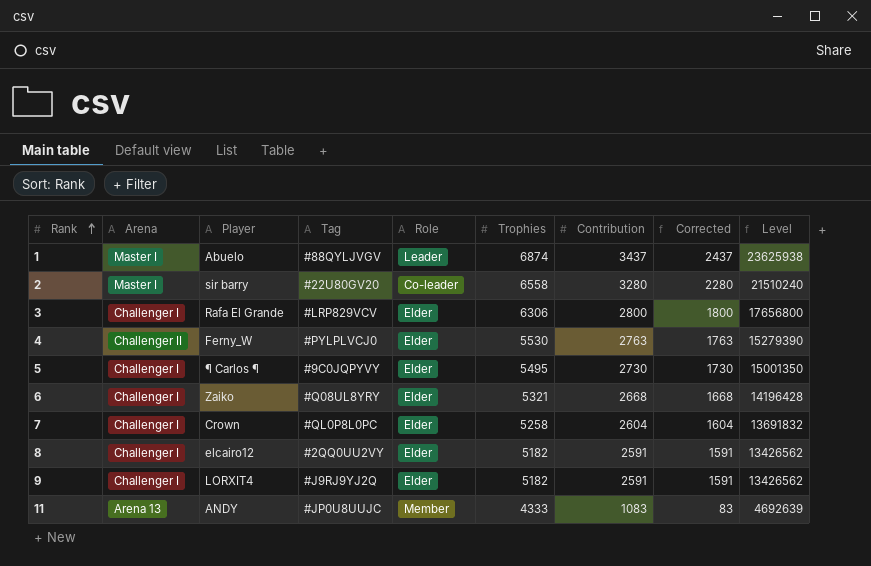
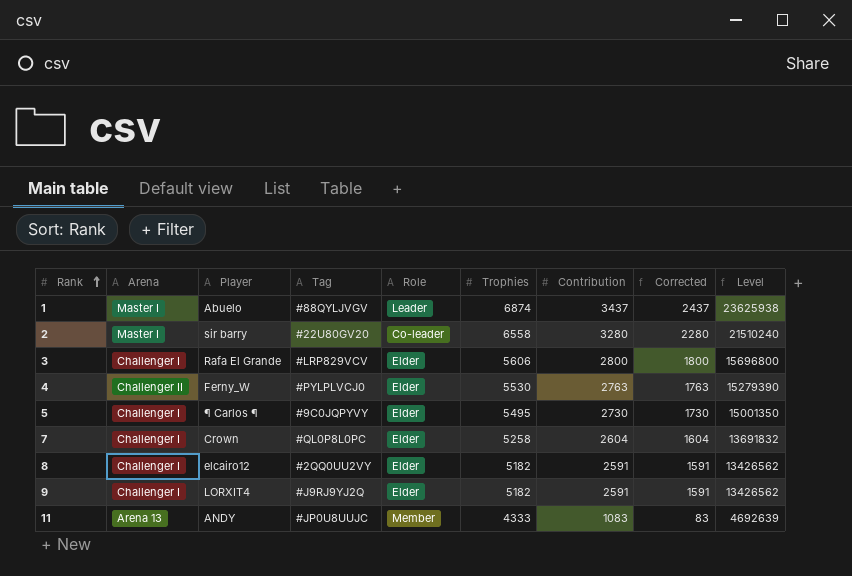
row 6: Challenger I | Zaiko | #Q08UL8YRY | Elder | 5321 | 2668 | 1668 | 14196428 -> none
3 | Trophies: 6306 -> 5606
3 | Level: 17656800 -> 15696800

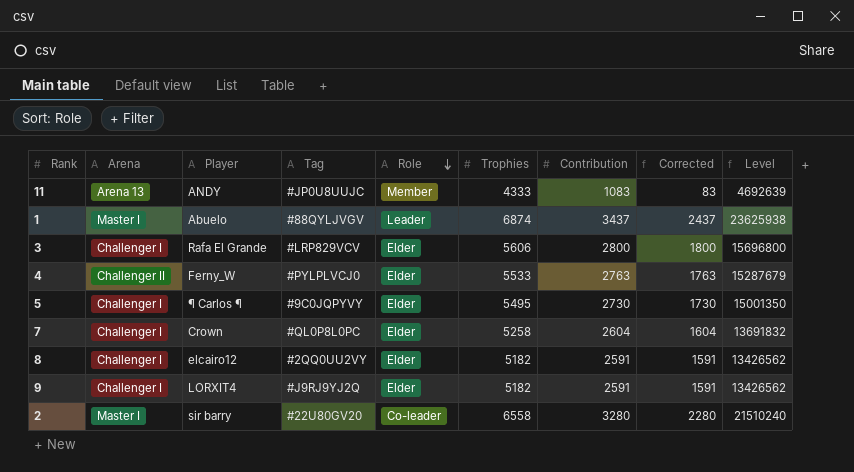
row order: Rank ascending -> Role descending
4 | Trophies: 5530 -> 5533
4 | Level: 15279390 -> 15287679

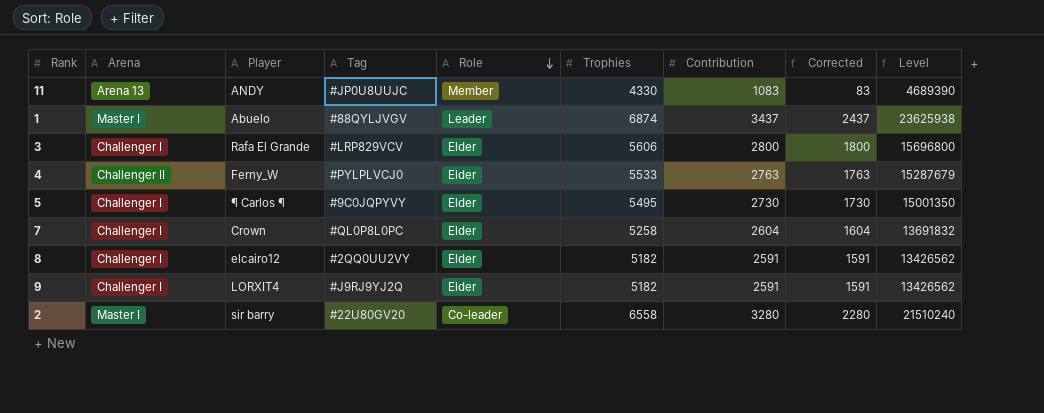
11 | Trophies: 4333 -> 4330
11 | Level: 4692639 -> 4689390

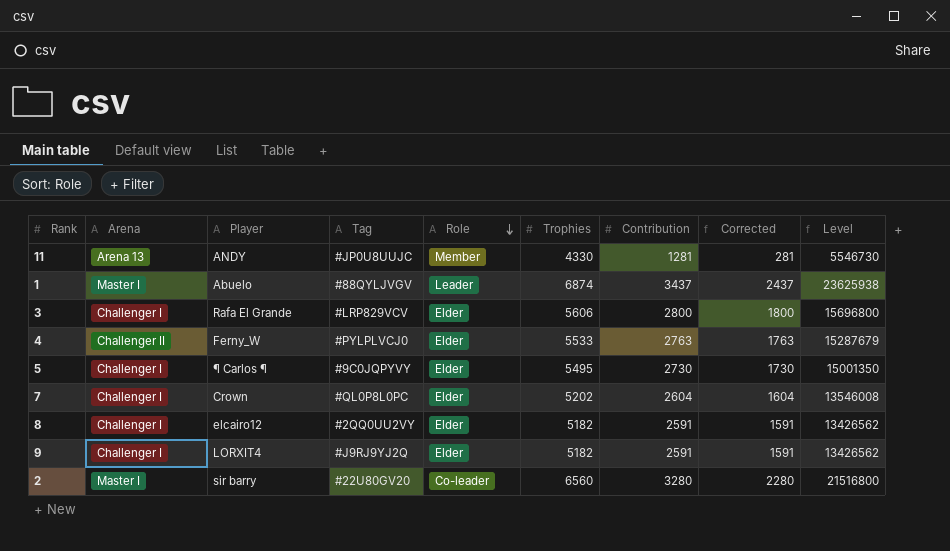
11 | Contribution: 1083 -> 1281
11 | Corrected: 83 -> 281
11 | Level: 4689390 -> 5546730
7 | Trophies: 5258 -> 5202
7 | Level: 13691832 -> 13546008
2 | Trophies: 6558 -> 6560
2 | Level: 21510240 -> 21516800

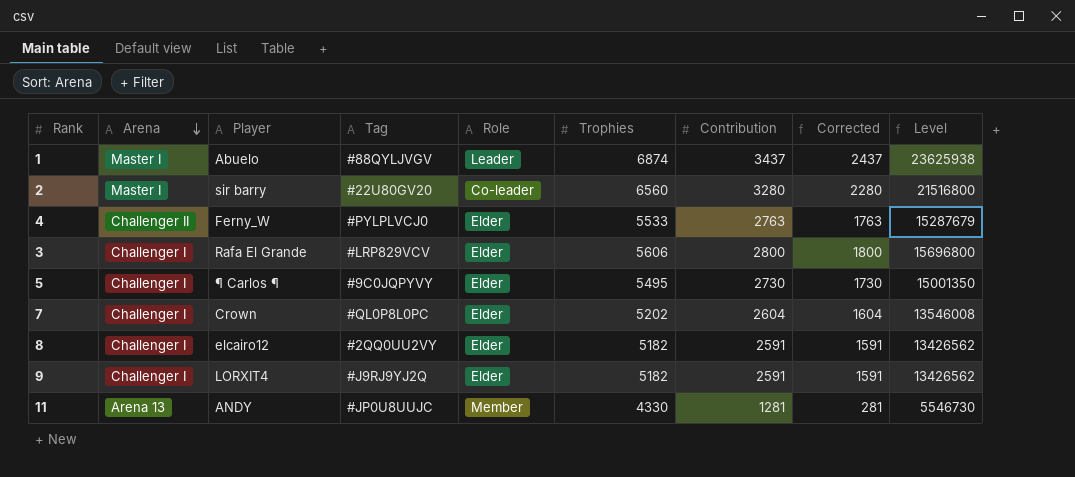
row order: Role descending -> Arena descending

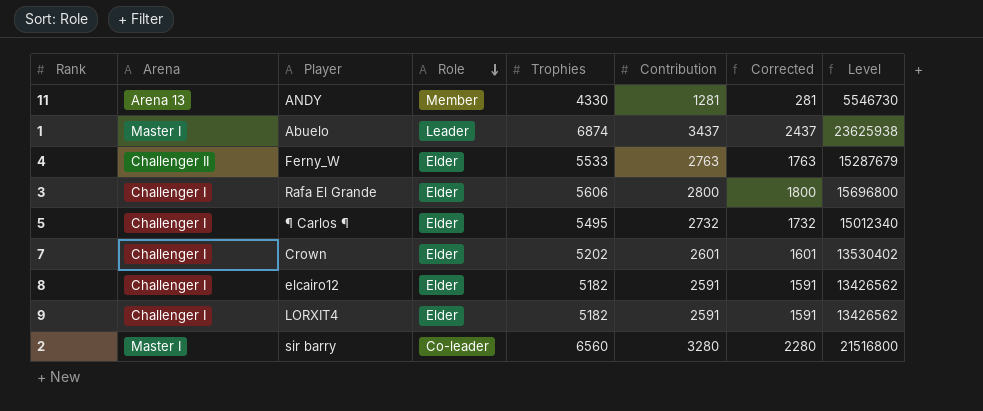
row order: Arena descending -> Role descending
column Tag | position: 4 -> none
5 | Contribution: 2730 -> 2732
5 | Corrected: 1730 -> 1732
5 | Level: 15001350 -> 15012340
7 | Contribution: 2604 -> 2601
7 | Corrected: 1604 -> 1601
7 | Level: 13546008 -> 13530402

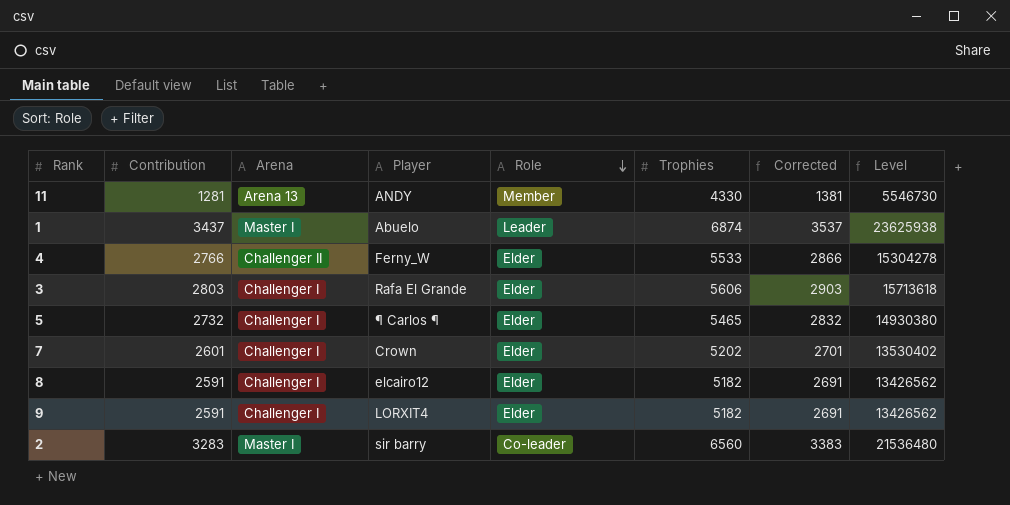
column Contribution | position: 6 -> 2
column Corrected | formula: [Contribution] - 1000 -> [Contribution] + 100
4 | Contribution: 2763 -> 2766
4 | Level: 15287679 -> 15304278
3 | Contribution: 2800 -> 2803
3 | Level: 15696800 -> 15713618
5 | Trophies: 5495 -> 5465
5 | Level: 15012340 -> 14930380
2 | Contribution: 3280 -> 3283
2 | Level: 21516800 -> 21536480

